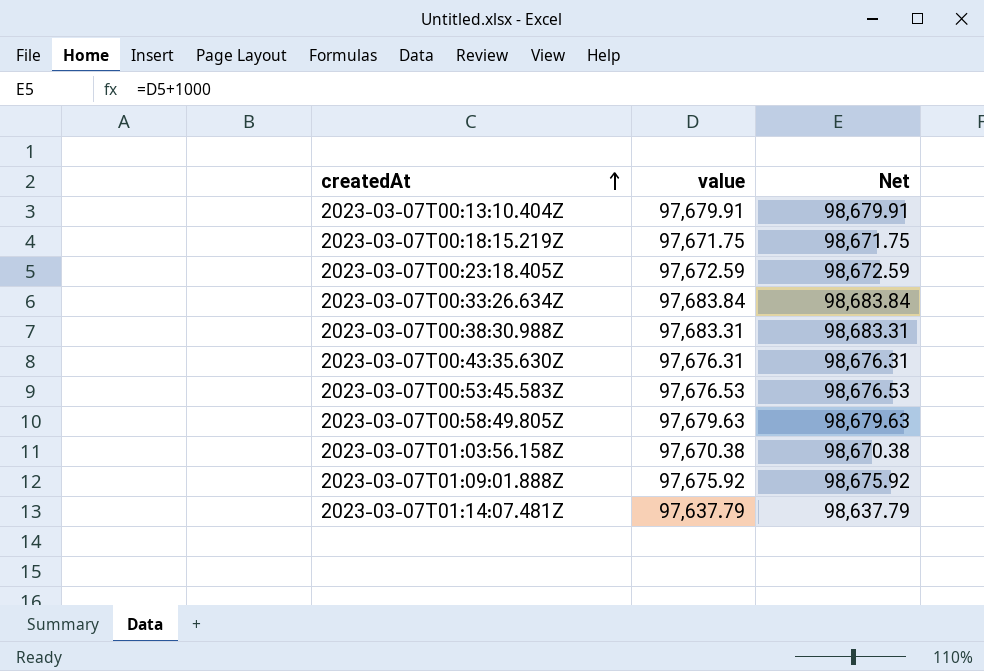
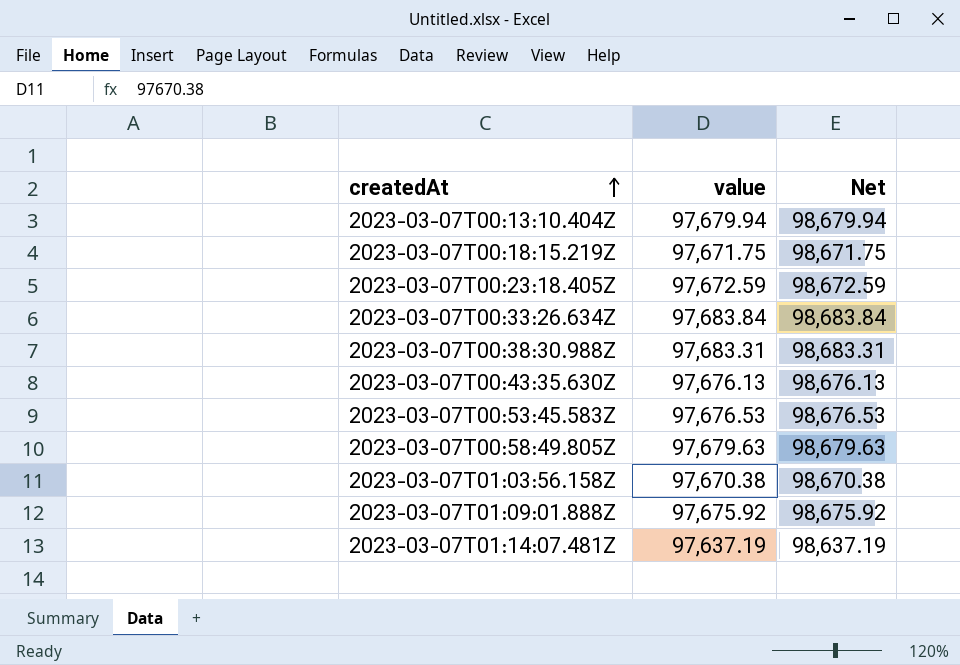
2023-03-07T00:13:10.404Z | value: 97,679.91 -> 97,679.94
2023-03-07T00:13:10.404Z | Net: 98,679.91 -> 98,679.94
2023-03-07T00:43:35.630Z | value: 97,676.31 -> 97,676.13
2023-03-07T00:43:35.630Z | Net: 98,676.31 -> 98,676.13
2023-03-07T01:14:07.481Z | value: 97,637.79 -> 97,637.19
2023-03-07T01:14:07.481Z | Net: 98,637.79 -> 98,637.19

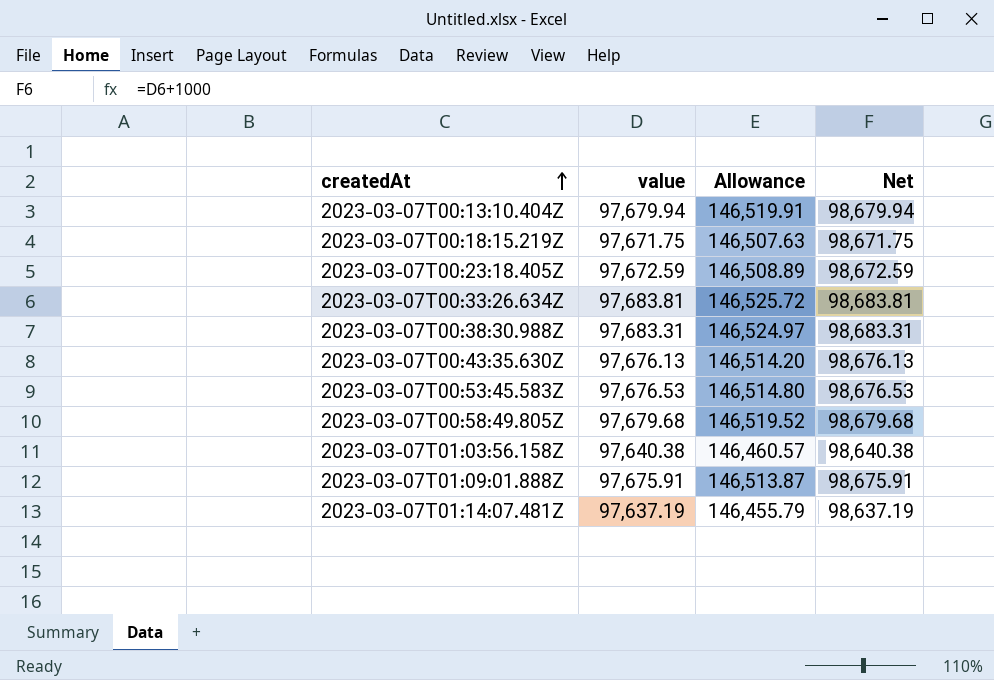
column Allowance | formula: none -> [value] * 1.5
2023-03-07T00:33:26.634Z | value: 97,683.84 -> 97,683.81
2023-03-07T00:33:26.634Z | Net: 98,683.84 -> 98,683.81
2023-03-07T00:58:49.805Z | value: 97,679.63 -> 97,679.68
2023-03-07T00:58:49.805Z | Net: 98,679.63 -> 98,679.68
2023-03-07T01:03:56.158Z | value: 97,670.38 -> 97,640.38
2023-03-07T01:03:56.158Z | Net: 98,670.38 -> 98,640.38
2023-03-07T01:09:01.888Z | value: 97,675.92 -> 97,675.91
2023-03-07T01:09:01.888Z | Net: 98,675.92 -> 98,675.91

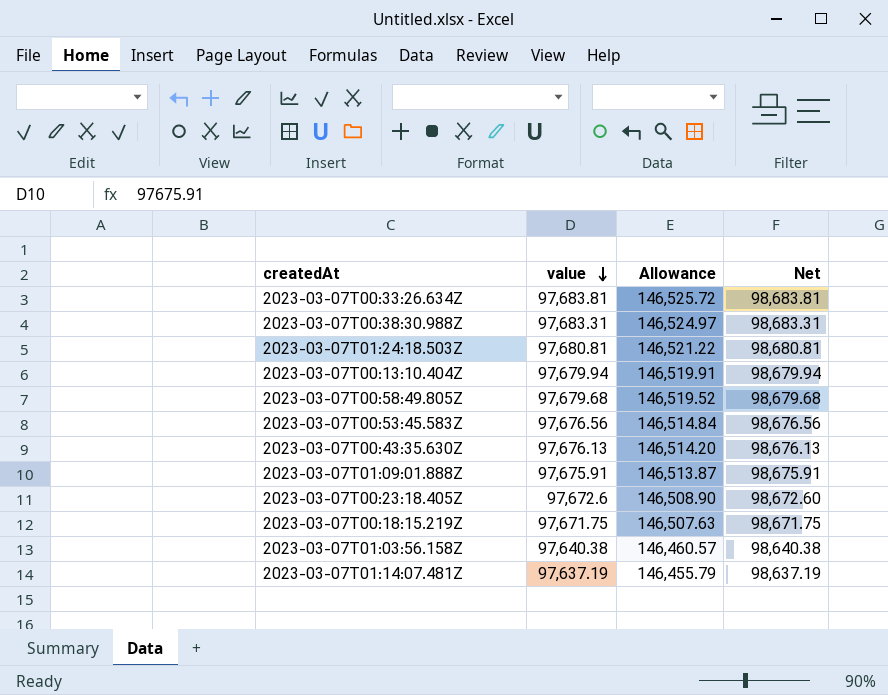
row order: createdAt ascending -> value descending
row 2023-03-07T01:24:18.503Z: none -> 97,680.81 | 146,521.22 | 98,680.81
2023-03-07T00:53:45.583Z | value: 97,676.53 -> 97,676.56
2023-03-07T00:53:45.583Z | Allowance: 146,514.80 -> 146,514.84
2023-03-07T00:53:45.583Z | Net: 98,676.53 -> 98,676.56
2023-03-07T00:23:18.405Z | value: 97,672.59 -> 97,672.6
2023-03-07T00:23:18.405Z | Allowance: 146,508.89 -> 146,508.90
2023-03-07T00:23:18.405Z | Net: 98,672.59 -> 98,672.60

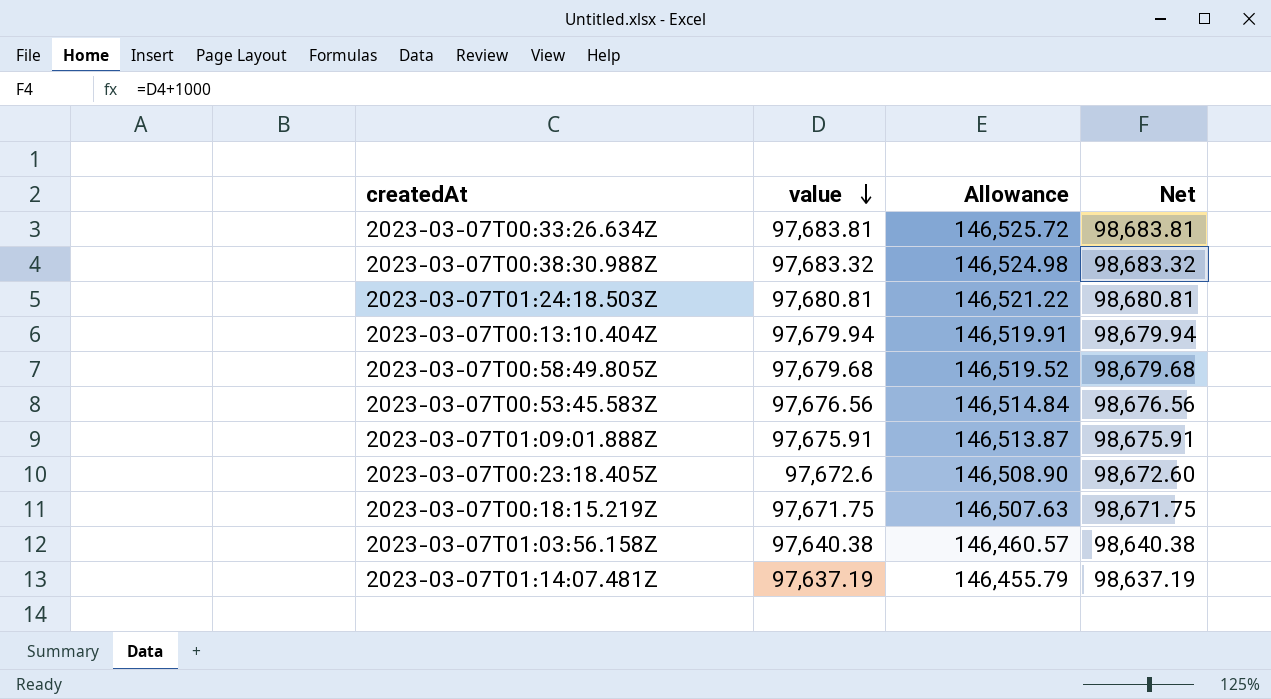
row 2023-03-07T00:43:35.630Z: 97,676.13 | 146,514.20 | 98,676.13 -> none
2023-03-07T00:38:30.988Z | value: 97,683.31 -> 97,683.32
2023-03-07T00:38:30.988Z | Allowance: 146,524.97 -> 146,524.98
2023-03-07T00:38:30.988Z | Net: 98,683.31 -> 98,683.32

